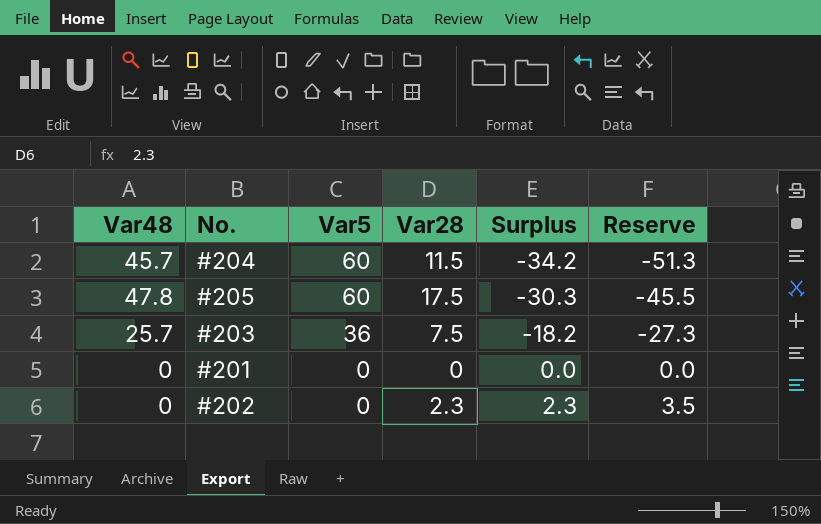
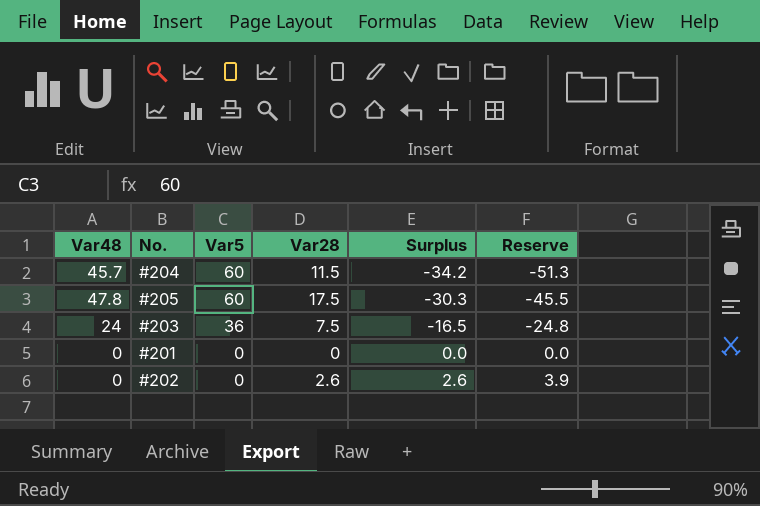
#203 | Var48: 25.7 -> 24
#203 | Surplus: -18.2 -> -16.5
#203 | Reserve: -27.3 -> -24.8
#202 | Var28: 2.3 -> 2.6
#202 | Surplus: 2.3 -> 2.6
#202 | Reserve: 3.5 -> 3.9

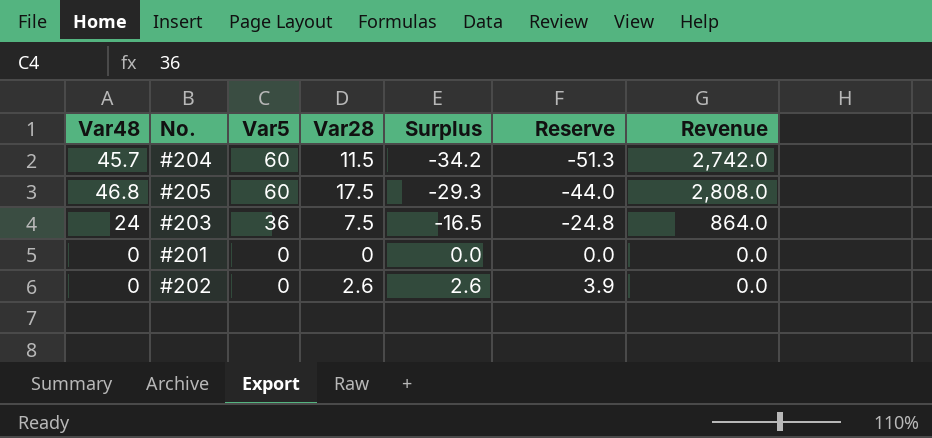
column Revenue | formula: none -> [Var48] * [Var5]
#205 | Var48: 47.8 -> 46.8
#205 | Surplus: -30.3 -> -29.3
#205 | Reserve: -45.5 -> -44.0

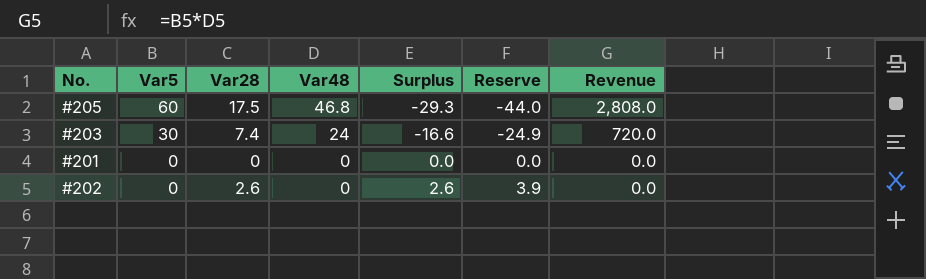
column Var48 | position: 1 -> 4
row #204: 45.7 | 60 | 11.5 | -34.2 | -51.3 | 2,742.0 -> none
#203 | Var5: 36 -> 30
#203 | Var28: 7.5 -> 7.4
#203 | Surplus: -16.5 -> -16.6
#203 | Reserve: -24.8 -> -24.9
#203 | Revenue: 864.0 -> 720.0

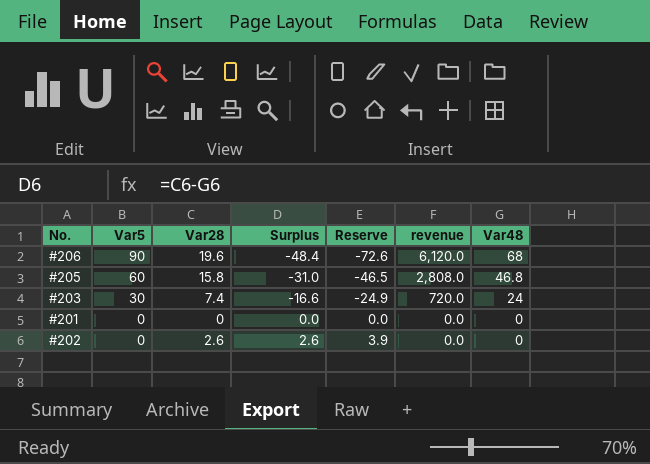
column name: Revenue -> revenue
column Var48 | position: 4 -> 7
row #206: none -> 90 | 19.6 | -48.4 | -72.6 | 6,120.0 | 68
#205 | Var28: 17.5 -> 15.8
#205 | Surplus: -29.3 -> -31.0
#205 | Reserve: -44.0 -> -46.5

